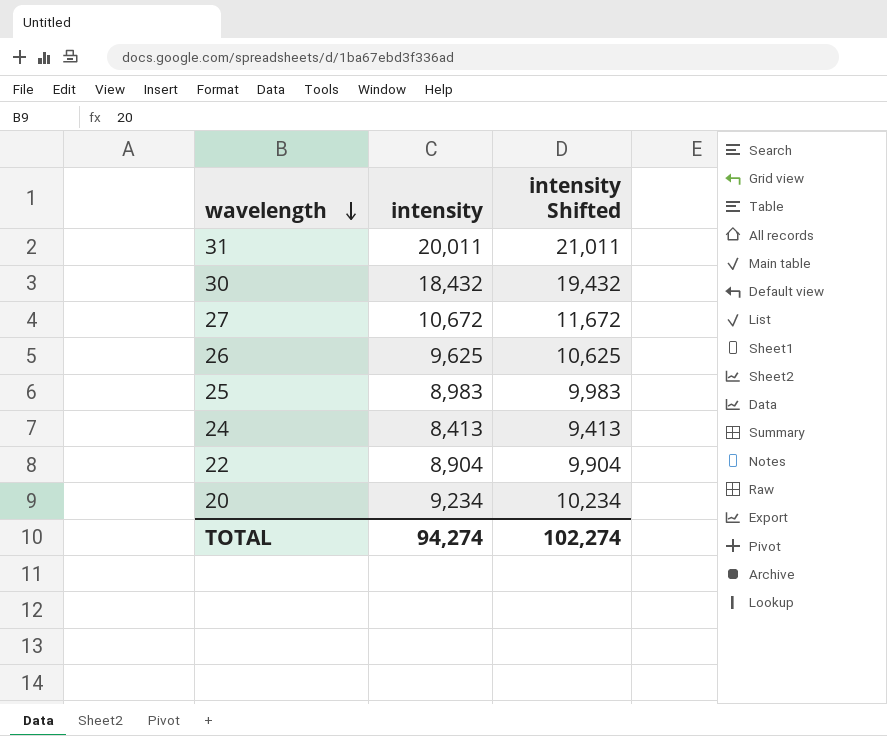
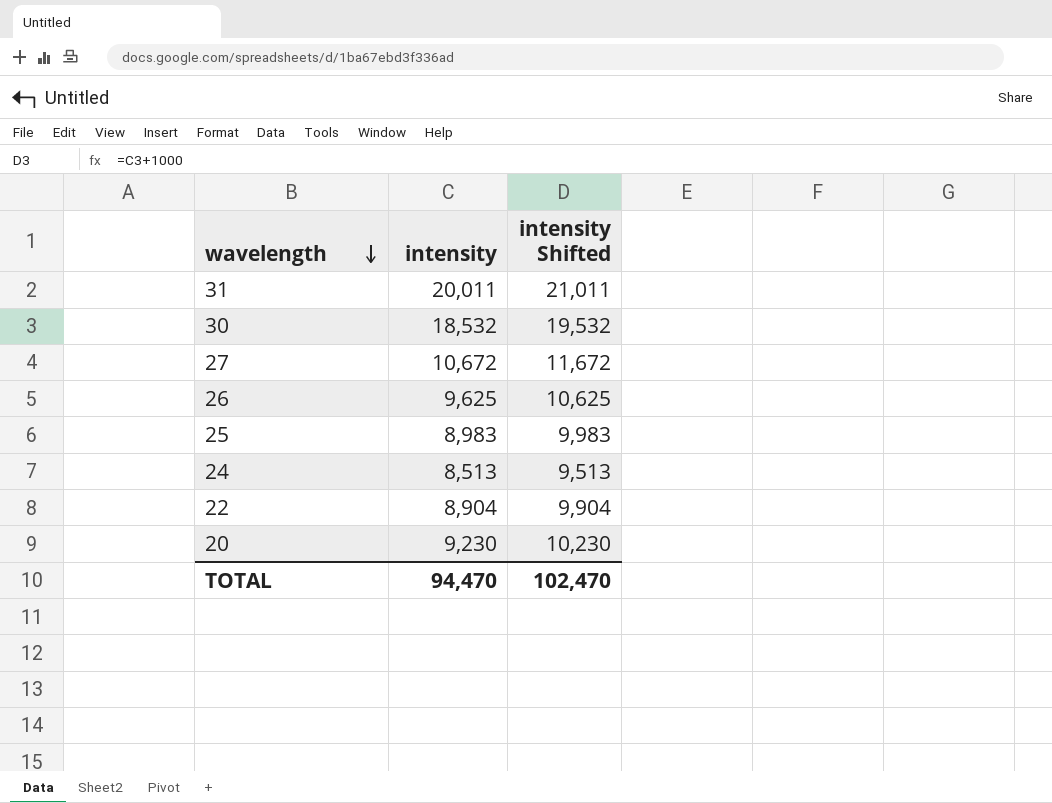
30 | intensity: 18,432 -> 18,532
30 | intensity Shifted: 19,432 -> 19,532
24 | intensity: 8,413 -> 8,513
24 | intensity Shifted: 9,413 -> 9,513
20 | intensity: 9,234 -> 9,230
20 | intensity Shifted: 10,234 -> 10,230
TOTAL | intensity: 94,274 -> 94,470
TOTAL | intensity Shifted: 102,274 -> 102,470

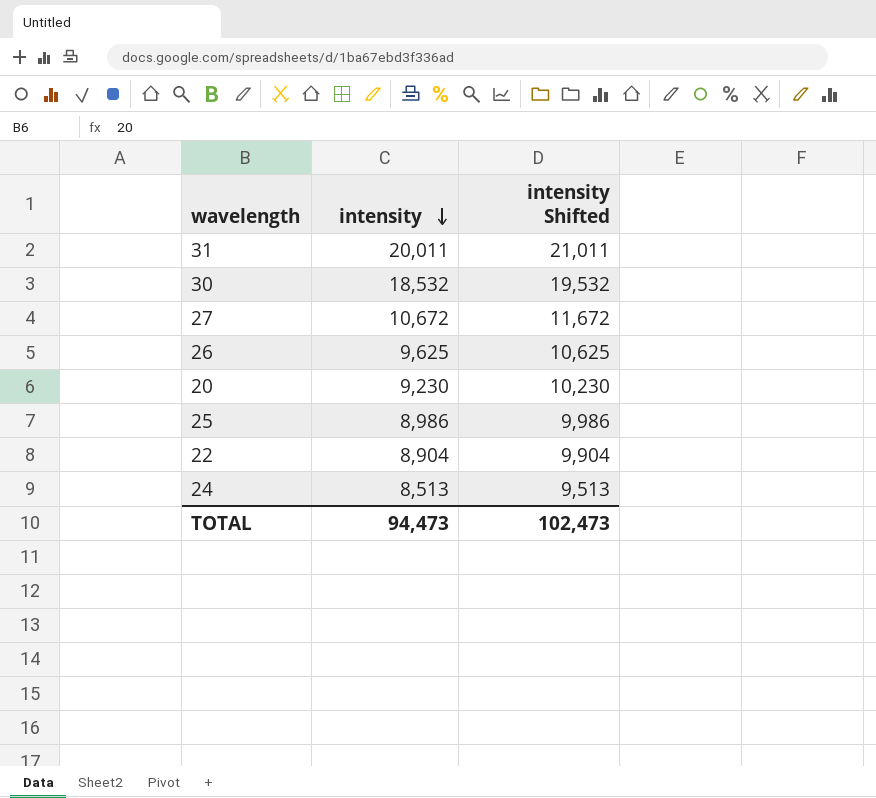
row order: wavelength descending -> intensity descending
25 | intensity: 8,983 -> 8,986
25 | intensity Shifted: 9,983 -> 9,986
TOTAL | intensity: 94,470 -> 94,473
TOTAL | intensity Shifted: 102,470 -> 102,473

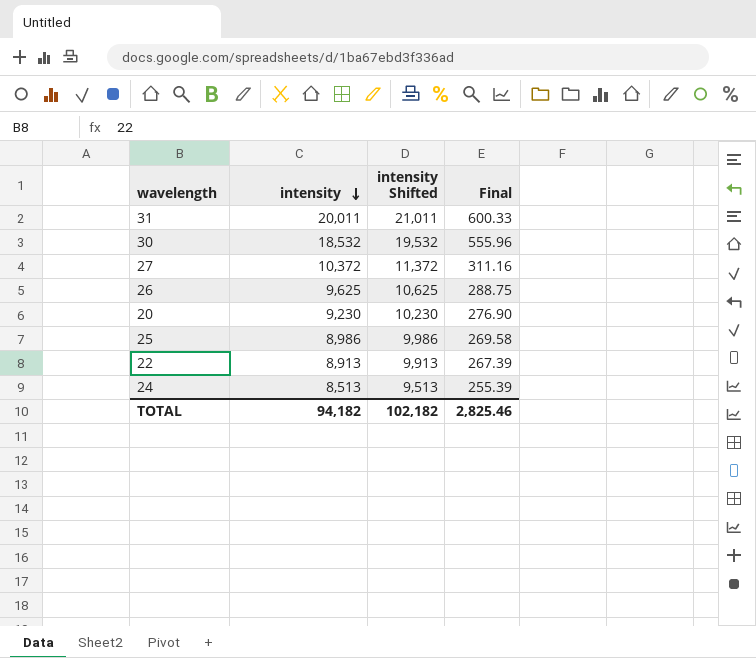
column Final | formula: none -> [intensity] * 0.03
27 | intensity: 10,672 -> 10,372
27 | intensity Shifted: 11,672 -> 11,372
22 | intensity: 8,904 -> 8,913
22 | intensity Shifted: 9,904 -> 9,913
TOTAL | intensity: 94,473 -> 94,182
TOTAL | intensity Shifted: 102,473 -> 102,182

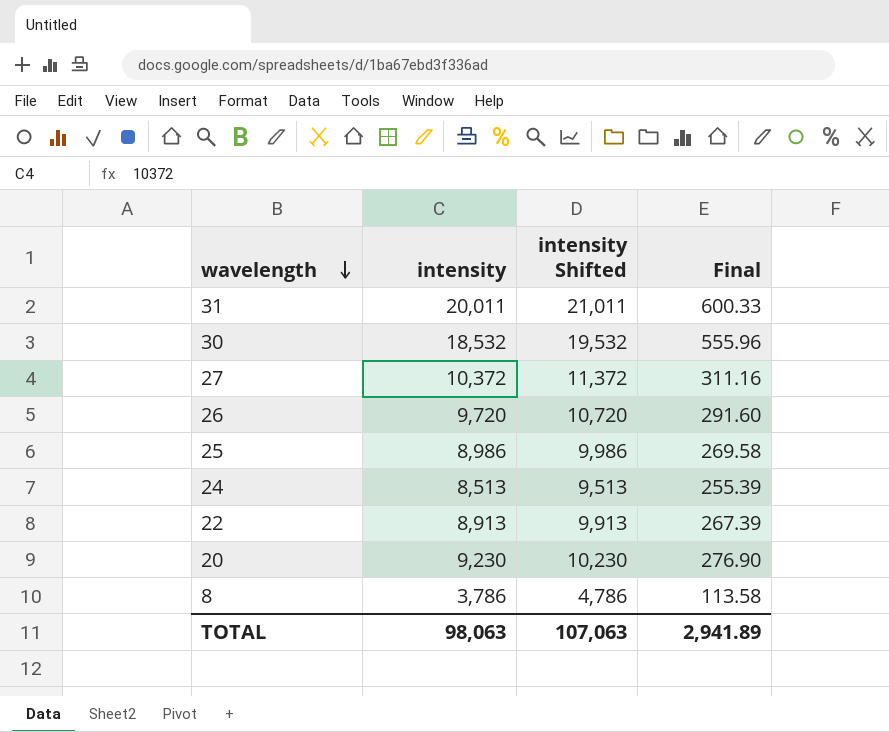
row order: intensity descending -> wavelength descending
26 | intensity: 9,625 -> 9,720
26 | intensity Shifted: 10,625 -> 10,720
26 | Final: 288.75 -> 291.60
row 8: none -> 3,786 | 4,786 | 113.58
TOTAL | intensity: 94,182 -> 98,063
TOTAL | intensity Shifted: 102,182 -> 107,063
TOTAL | Final: 2,825.46 -> 2,941.89

